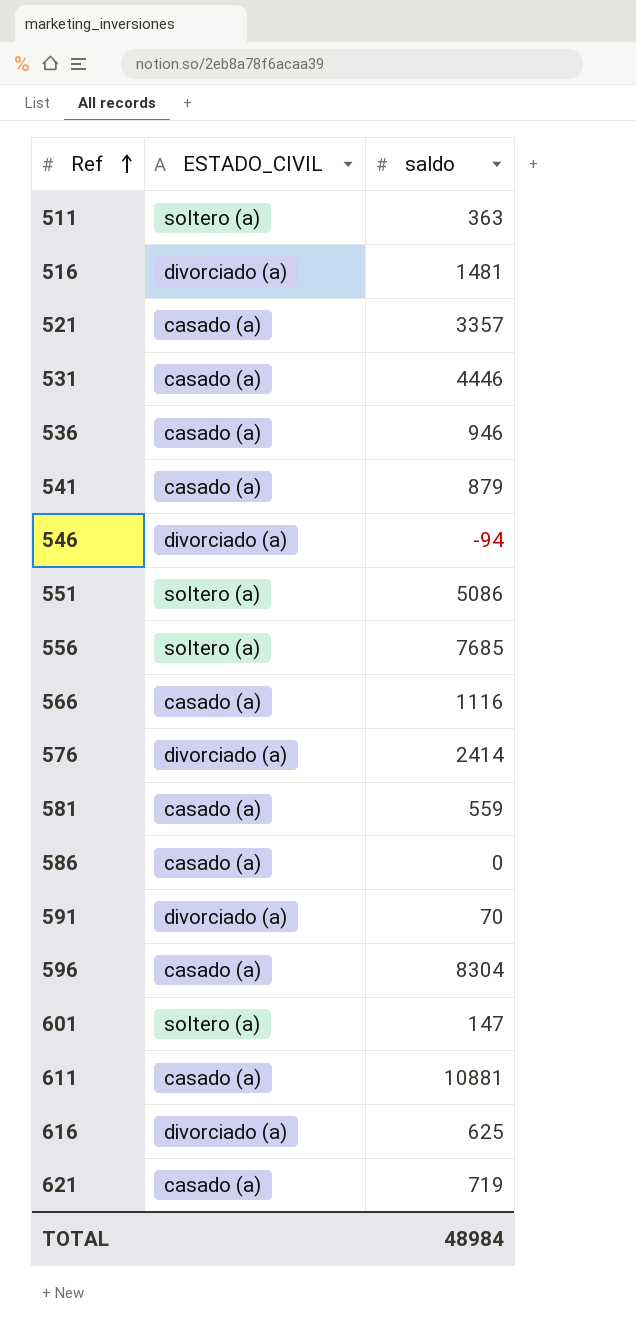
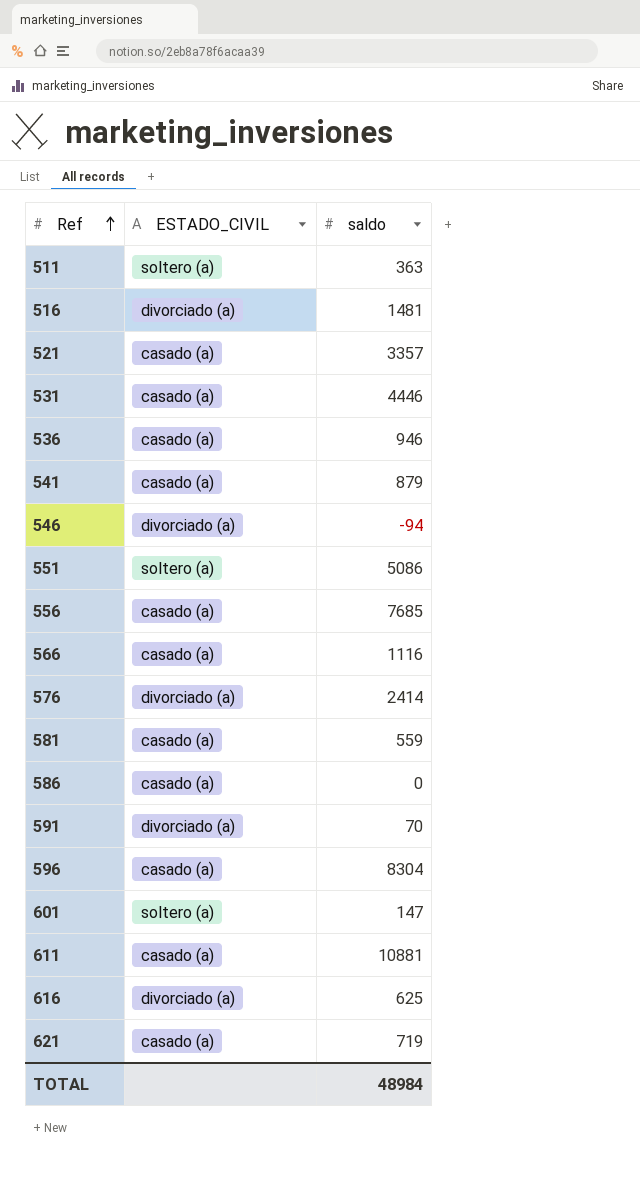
556 | ESTADO_CIVIL: soltero (a) -> casado (a)

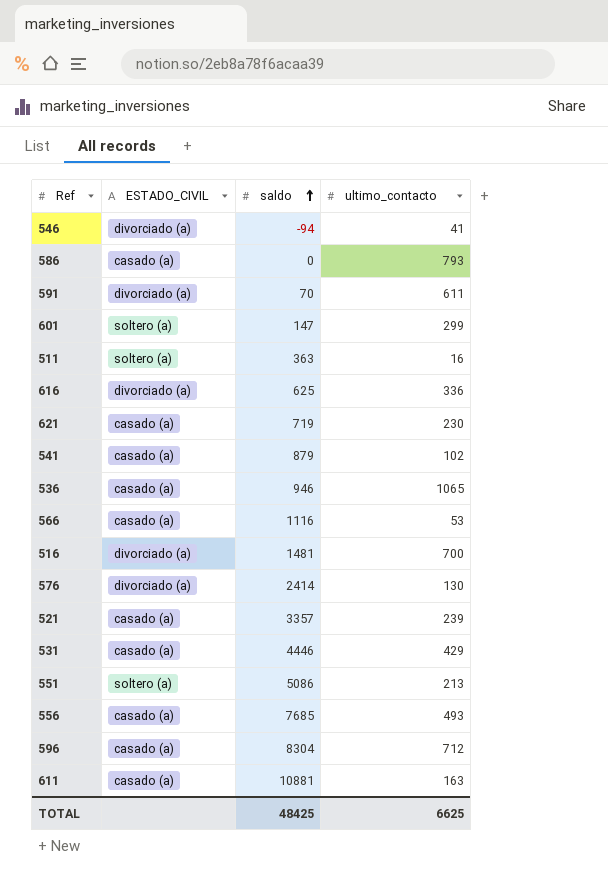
row order: Ref ascending -> saldo ascending
column ultimo_contacto | position: none -> 4
row 581: casado (a) | 559 -> none
TOTAL | saldo: 48984 -> 48425

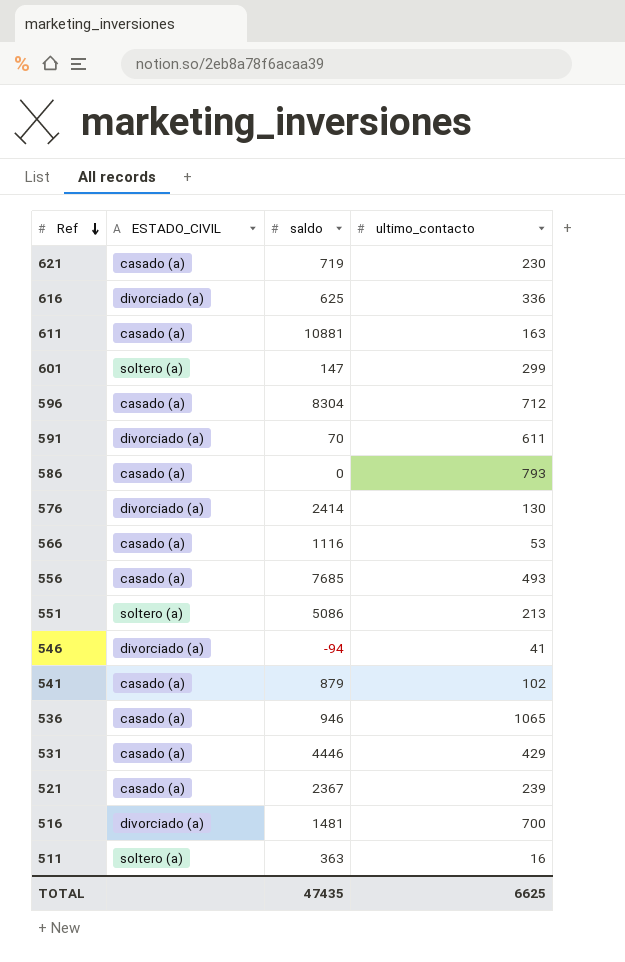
row order: saldo ascending -> Ref descending
521 | saldo: 3357 -> 2367
TOTAL | saldo: 48425 -> 47435

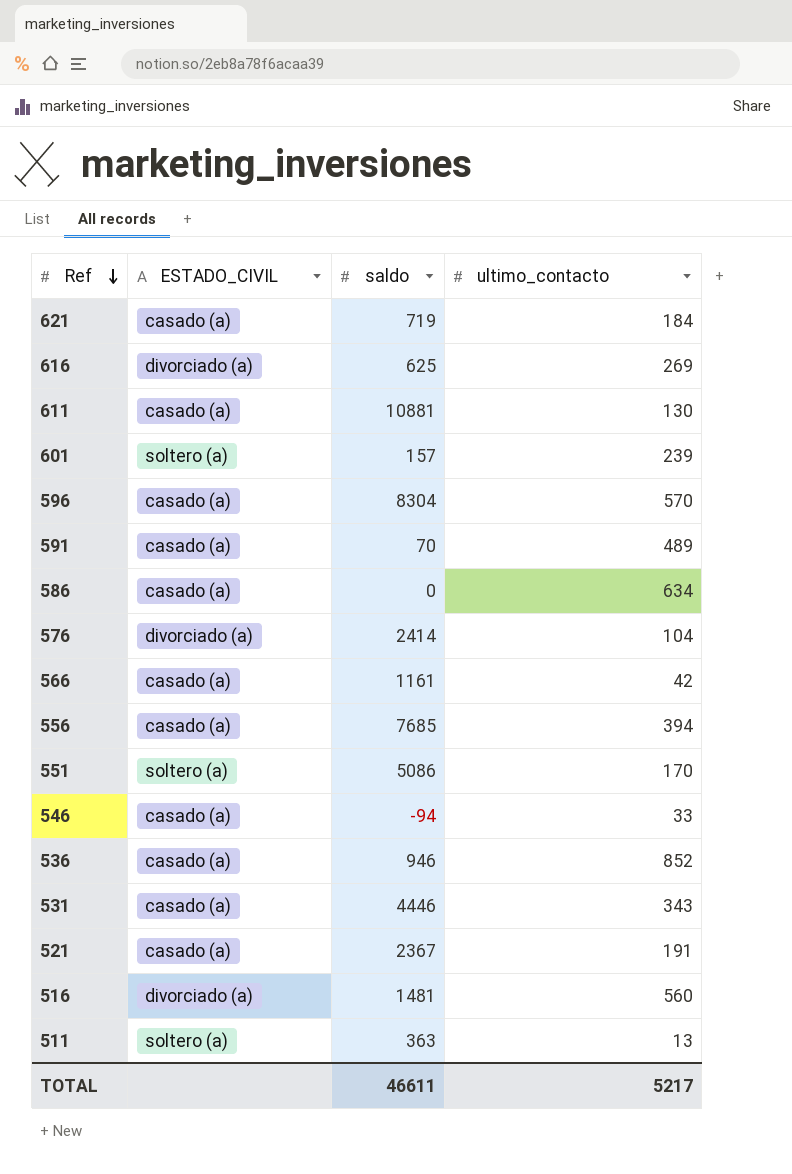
row 541: casado (a) | 879 | 102 -> none
621 | ultimo_contacto: 230 -> 184
616 | ultimo_contacto: 336 -> 269
611 | ultimo_contacto: 163 -> 130
601 | saldo: 147 -> 157
601 | ultimo_contacto: 299 -> 239
596 | ultimo_contacto: 712 -> 570
591 | ESTADO_CIVIL: divorciado (a) -> casado (a)
591 | ultimo_contacto: 611 -> 489
586 | ultimo_contacto: 793 -> 634
576 | ultimo_contacto: 130 -> 104
566 | saldo: 1116 -> 1161
566 | ultimo_contacto: 53 -> 42
556 | ultimo_contacto: 493 -> 394
551 | ultimo_contacto: 213 -> 170
546 | ESTADO_CIVIL: divorciado (a) -> casado (a)
546 | ultimo_contacto: 41 -> 33
536 | ultimo_contacto: 1065 -> 852
531 | ultimo_contacto: 429 -> 343
521 | ultimo_contacto: 239 -> 191
516 | ultimo_contacto: 700 -> 560
511 | ultimo_contacto: 16 -> 13
TOTAL | saldo: 47435 -> 46611
TOTAL | ultimo_contacto: 6625 -> 5217

